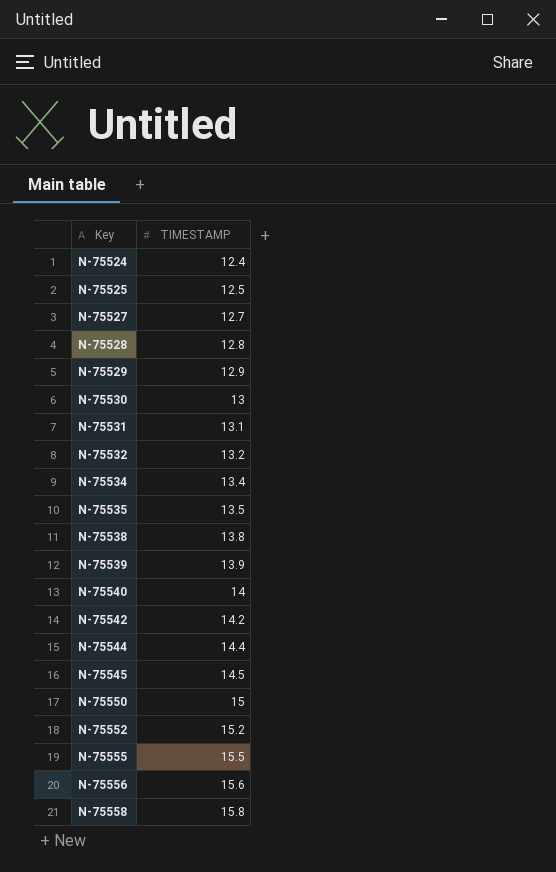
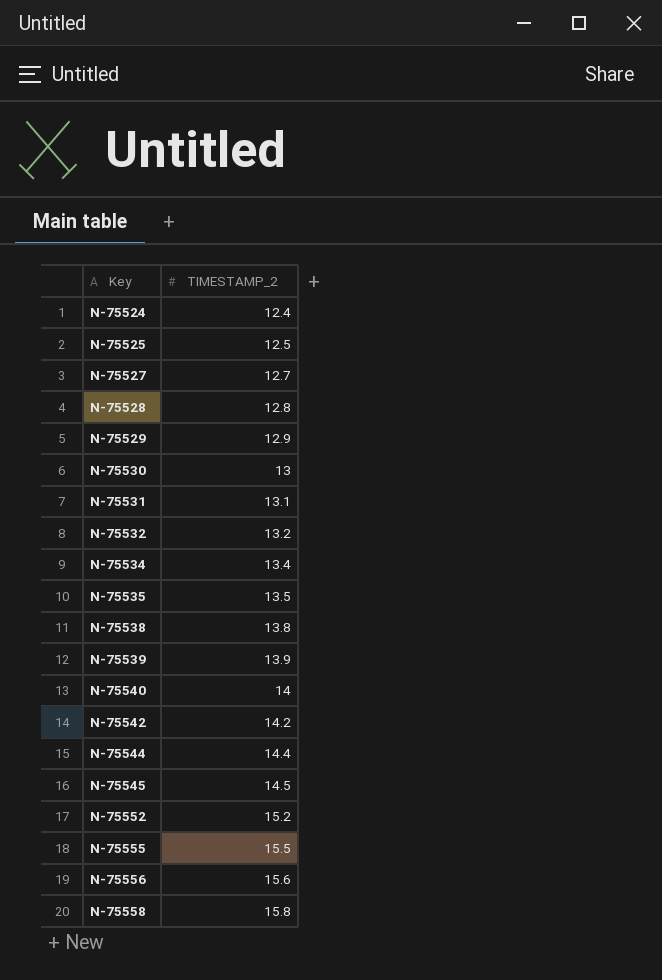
column name: TIMESTAMP -> TIMESTAMP_2
row N-75550: 15 -> none

